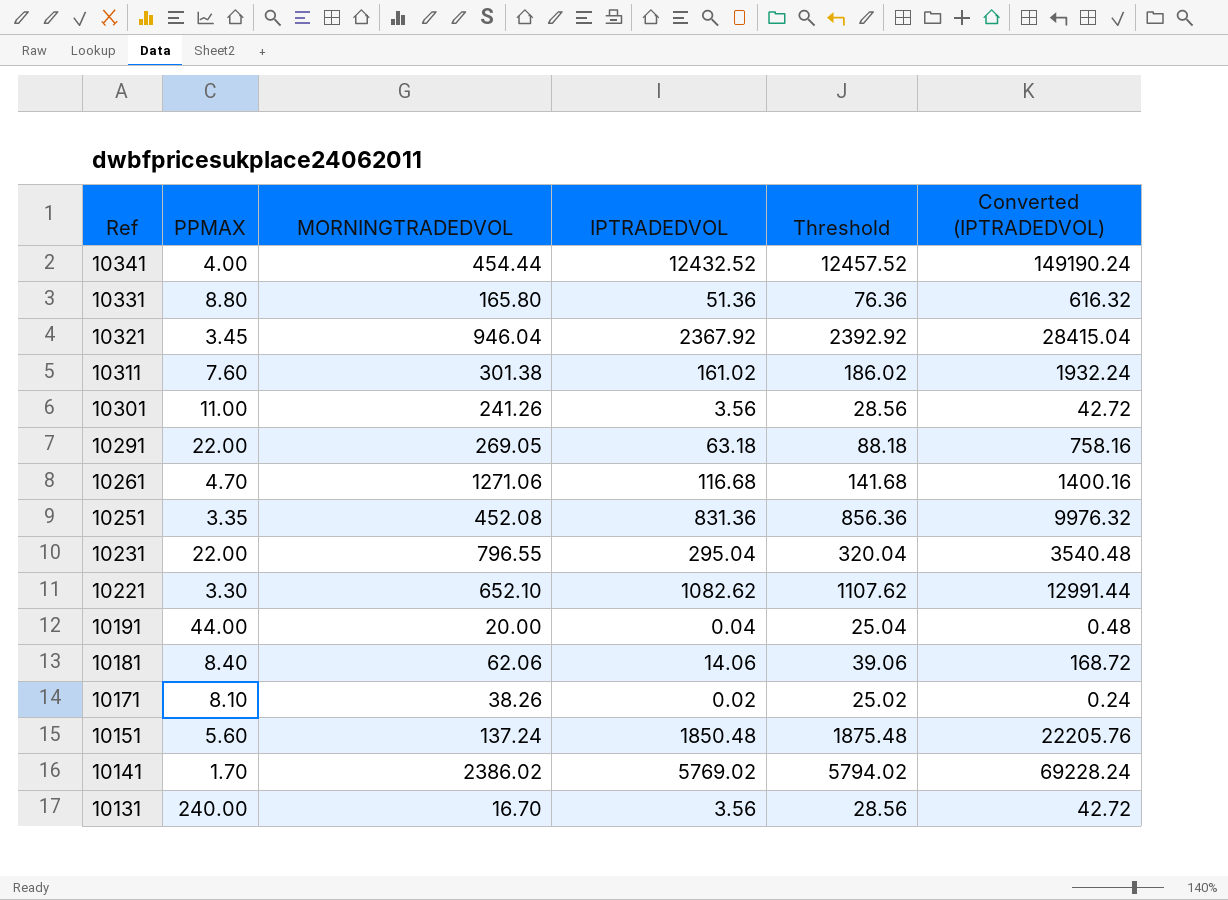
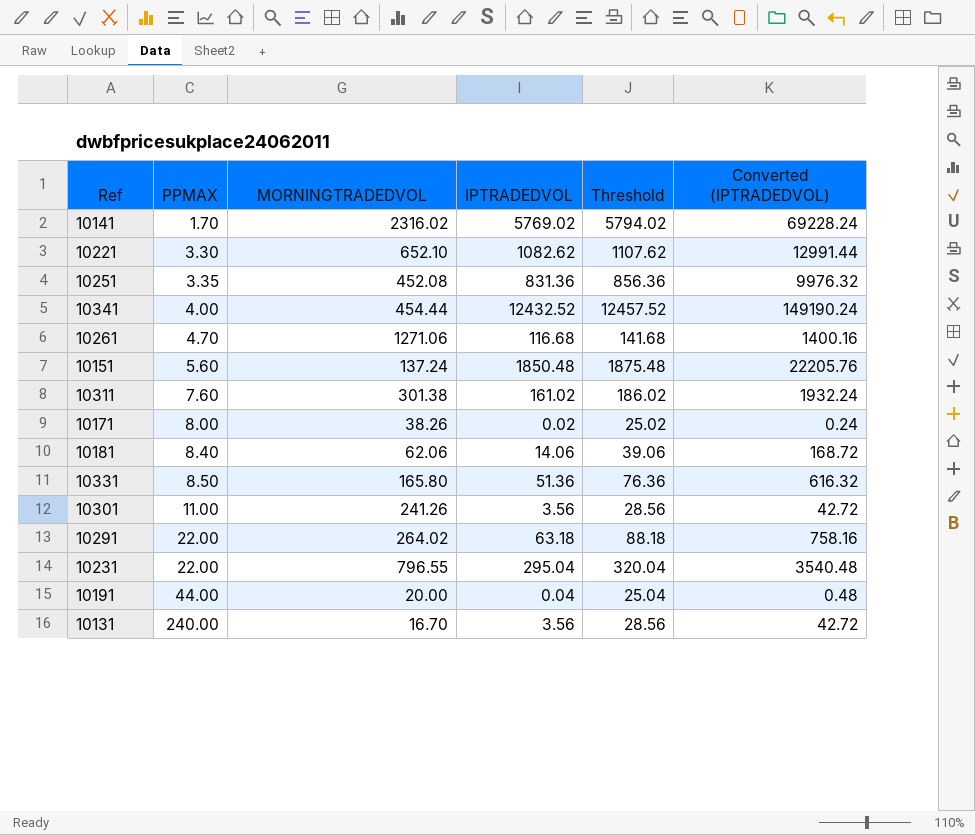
row order: Ref descending -> PPMAX ascending
row 10321: 3.45 | 946.04 | 2367.92 | 2392.92 | 28415.04 -> none
10141 | MORNINGTRADEDVOL: 2386.02 -> 2316.02
10171 | PPMAX: 8.10 -> 8.00
10331 | PPMAX: 8.80 -> 8.50
10291 | MORNINGTRADEDVOL: 269.05 -> 264.02

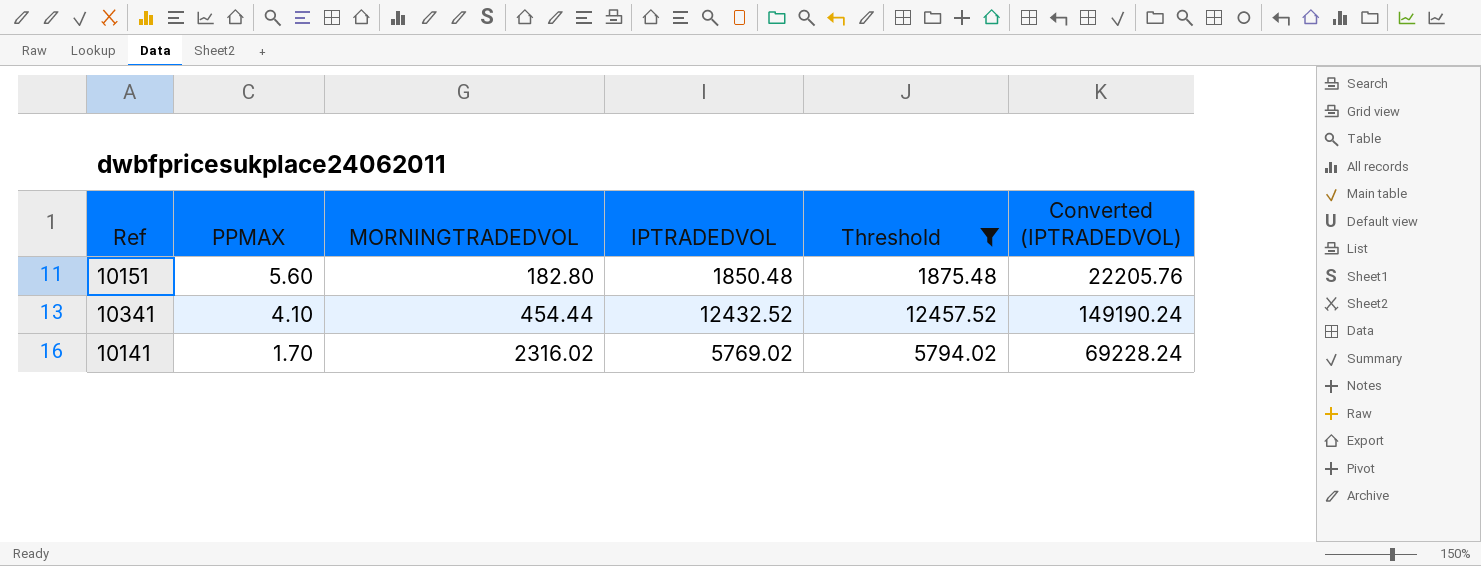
filter: none -> Threshold >= 1875.48
row order: PPMAX ascending -> PPMAX descending
10151 | MORNINGTRADEDVOL: 137.24 -> 182.80
10341 | PPMAX: 4.00 -> 4.10

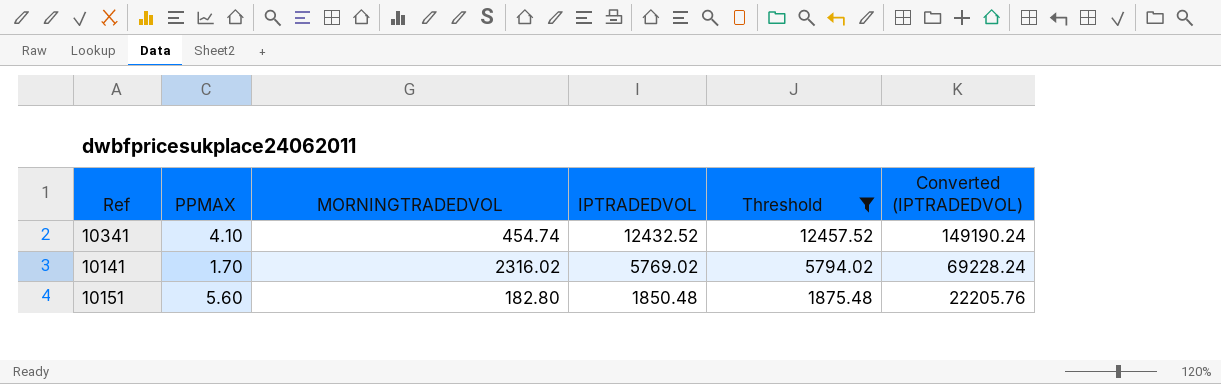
row order: PPMAX descending -> IPTRADEDVOL descending
10341 | MORNINGTRADEDVOL: 454.44 -> 454.74

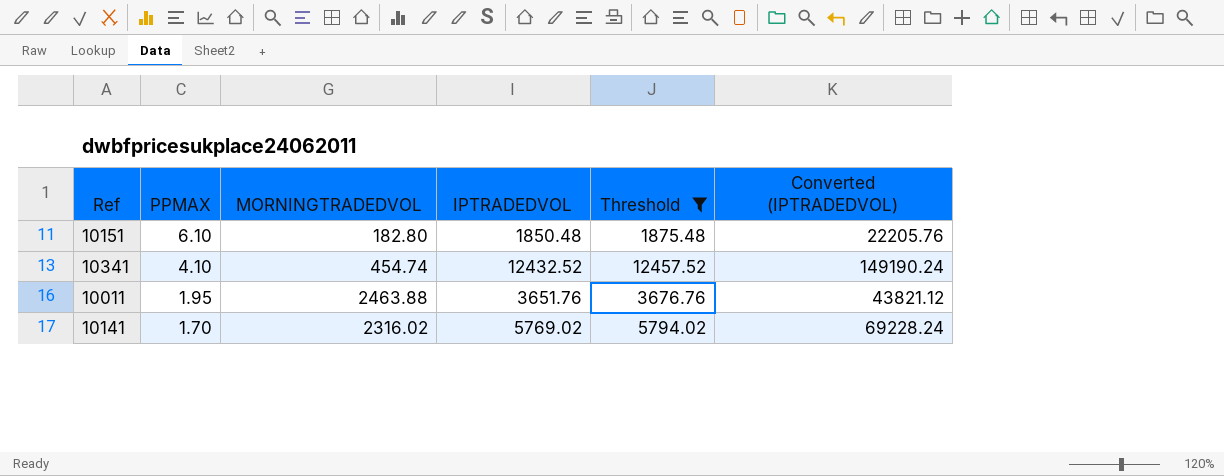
row order: IPTRADEDVOL descending -> PPMAX descending
10151 | PPMAX: 5.60 -> 6.10
row 10011: none -> 1.95 | 2463.88 | 3651.76 | 3676.76 | 43821.12

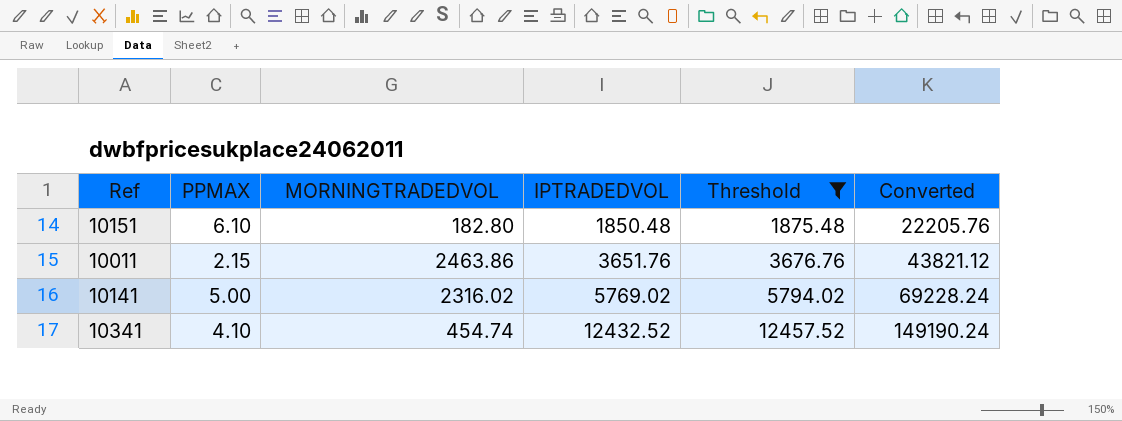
row order: PPMAX descending -> IPTRADEDVOL ascending
column name: Converted (IPTRADEDVOL) -> Converted
10011 | PPMAX: 1.95 -> 2.15
10011 | MORNINGTRADEDVOL: 2463.88 -> 2463.86
10141 | PPMAX: 1.70 -> 5.00

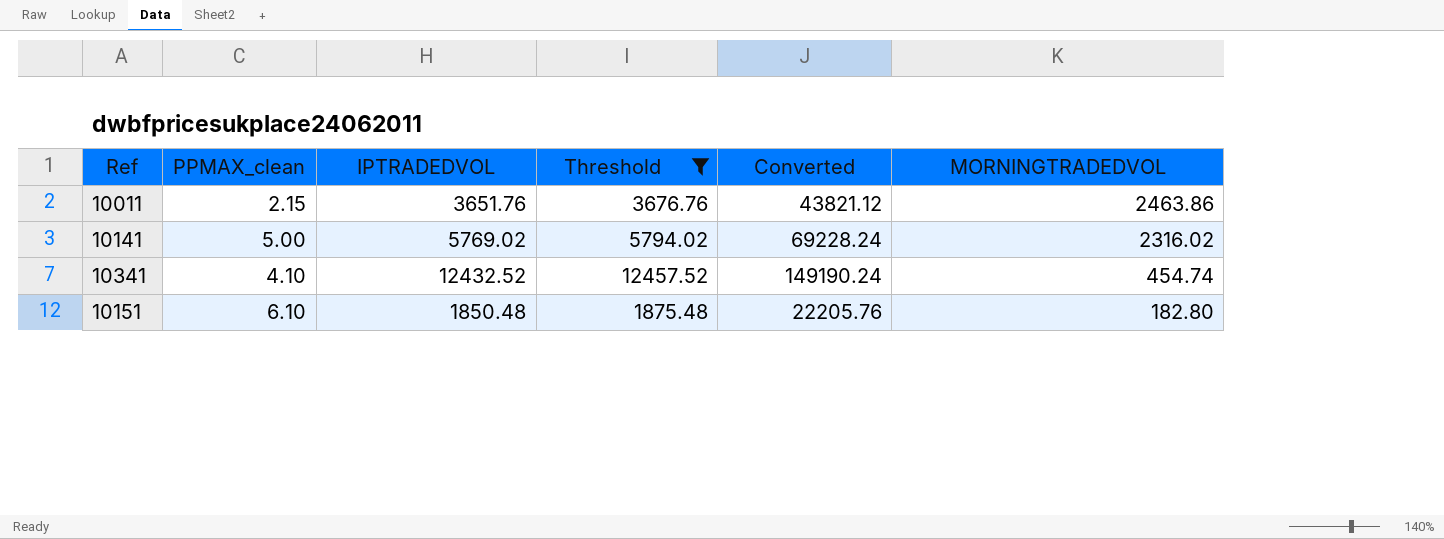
row order: IPTRADEDVOL ascending -> MORNINGTRADEDVOL descending
column name: PPMAX -> PPMAX_clean
column MORNINGTRADEDVOL | position: 3 -> 6

